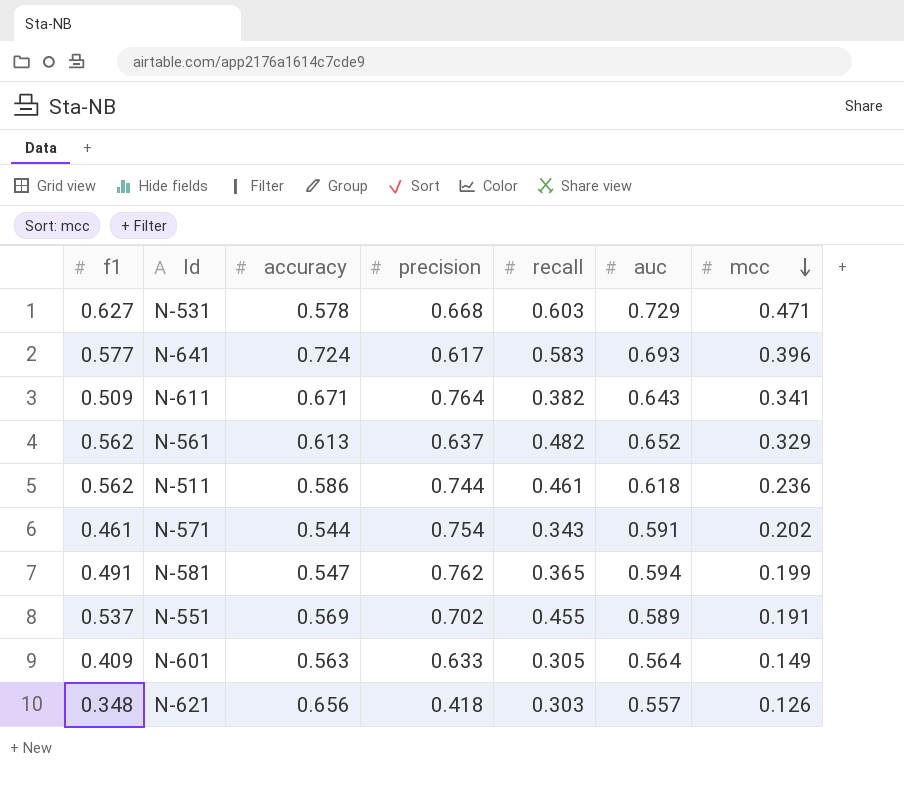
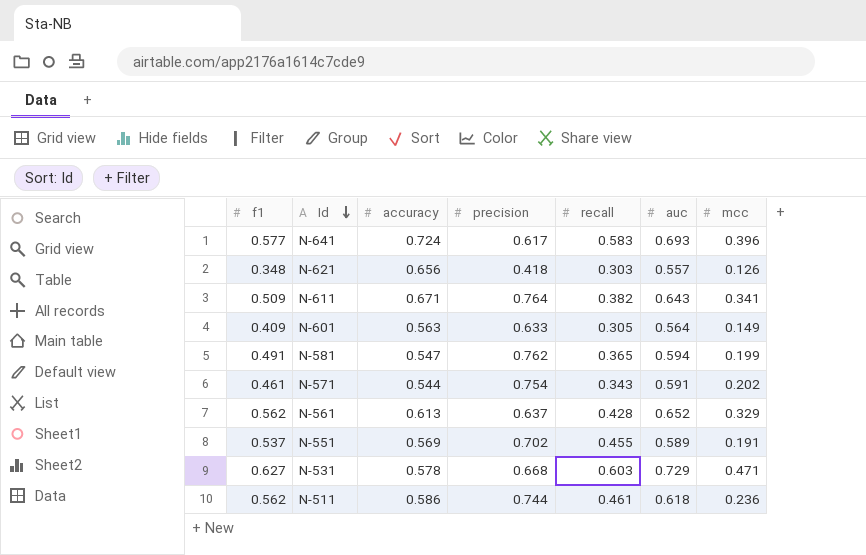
row order: mcc descending -> Id descending
N-561 | recall: 0.482 -> 0.428

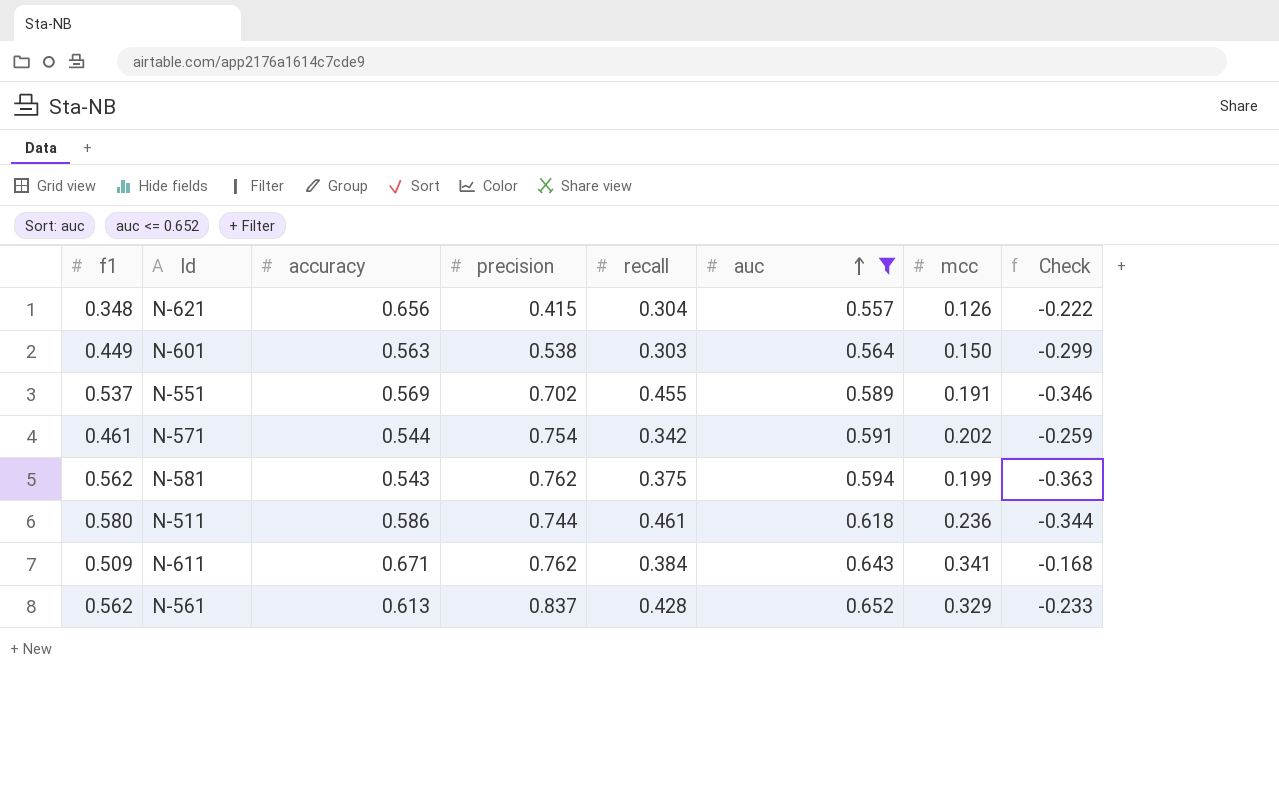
filter: none -> auc <= 0.652
row order: Id descending -> auc ascending
column Check | formula: none -> [mcc] - [f1]
N-621 | precision: 0.418 -> 0.415
N-621 | recall: 0.303 -> 0.304
N-601 | f1: 0.409 -> 0.449
N-601 | precision: 0.633 -> 0.538
N-601 | recall: 0.305 -> 0.303
N-601 | mcc: 0.149 -> 0.150
N-571 | recall: 0.343 -> 0.342
N-581 | f1: 0.491 -> 0.562
N-581 | accuracy: 0.547 -> 0.543
N-581 | recall: 0.365 -> 0.375
N-511 | f1: 0.562 -> 0.580
N-611 | precision: 0.764 -> 0.762
N-611 | recall: 0.382 -> 0.384
N-561 | precision: 0.637 -> 0.837

